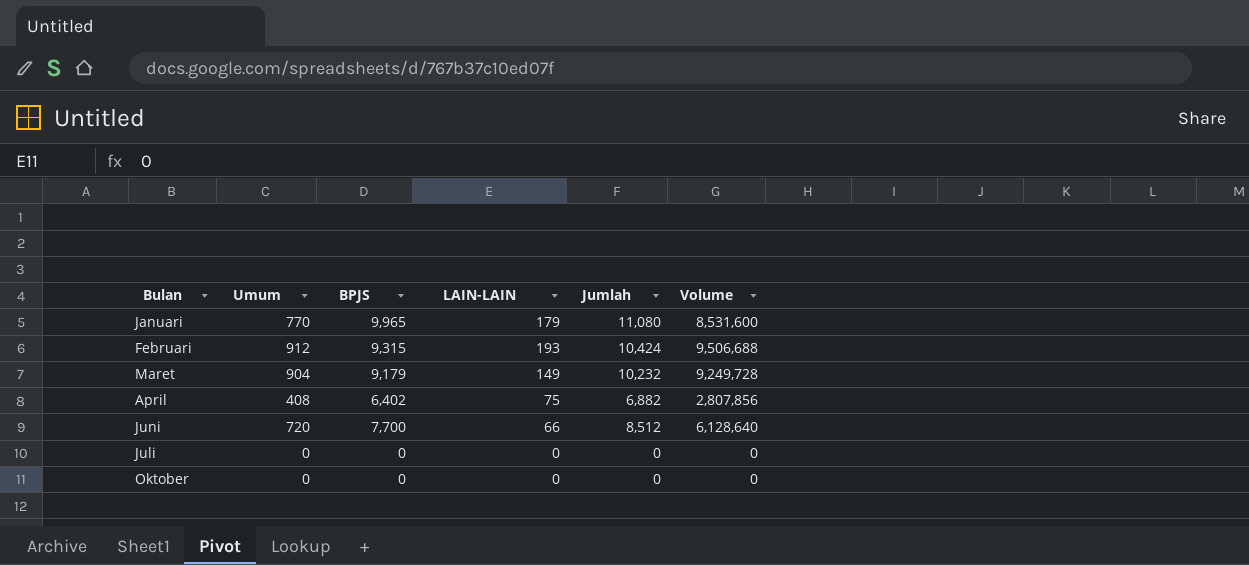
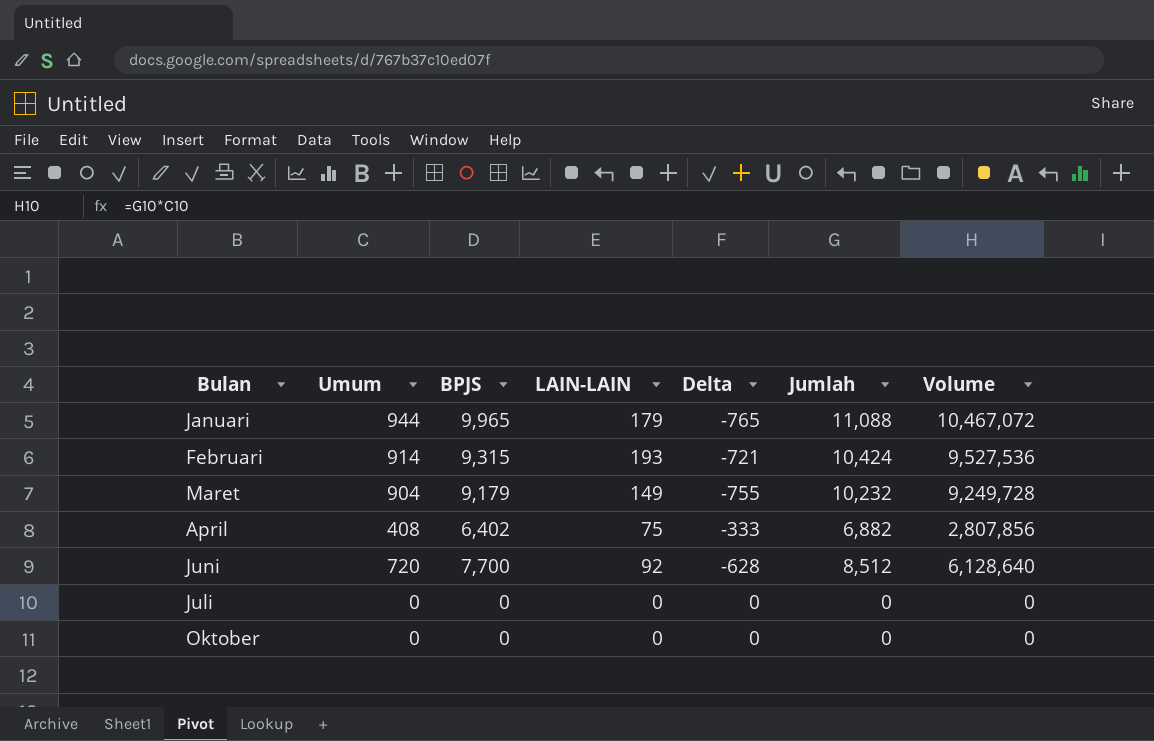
column Delta | formula: none -> [LAIN-LAIN] - [Umum]
Januari | Umum: 770 -> 944
Januari | Jumlah: 11,080 -> 11,088
Januari | Volume: 8,531,600 -> 10,467,072
Februari | Umum: 912 -> 914
Februari | Volume: 9,506,688 -> 9,527,536
Juni | LAIN-LAIN: 66 -> 92

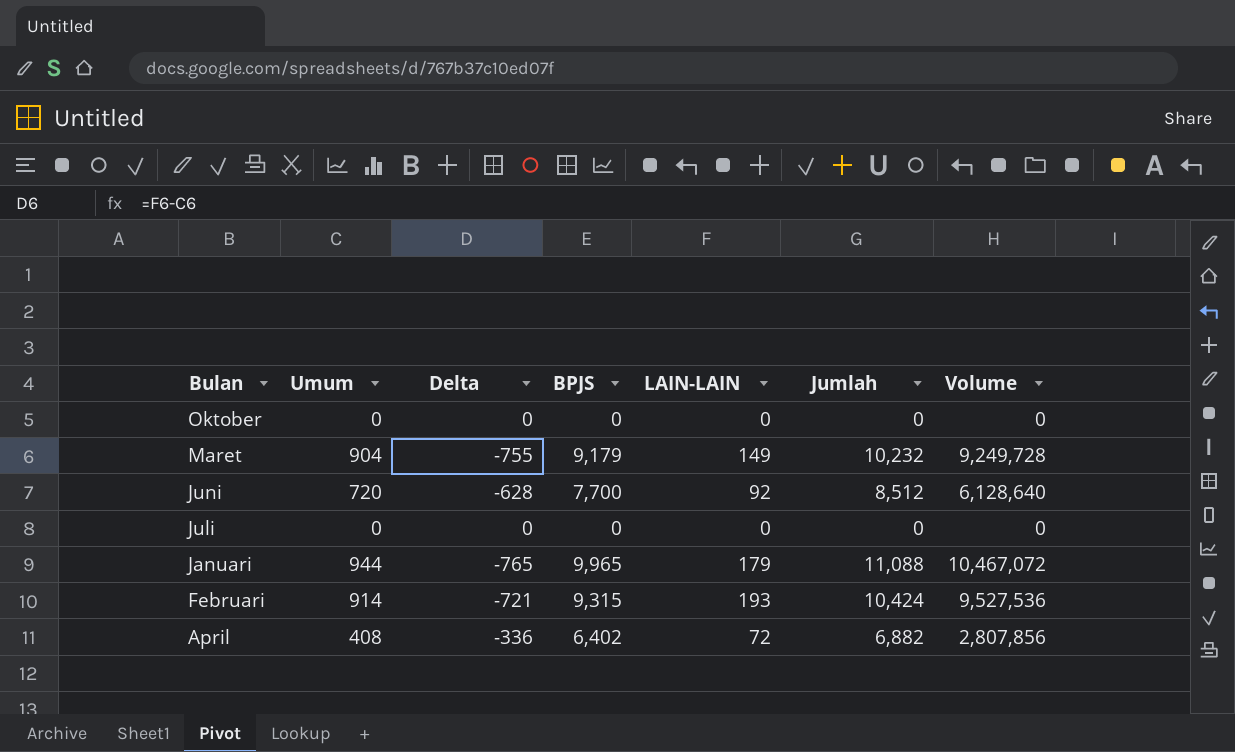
row order: none -> Bulan descending
column Delta | position: 5 -> 3
April | Delta: -333 -> -336
April | LAIN-LAIN: 75 -> 72

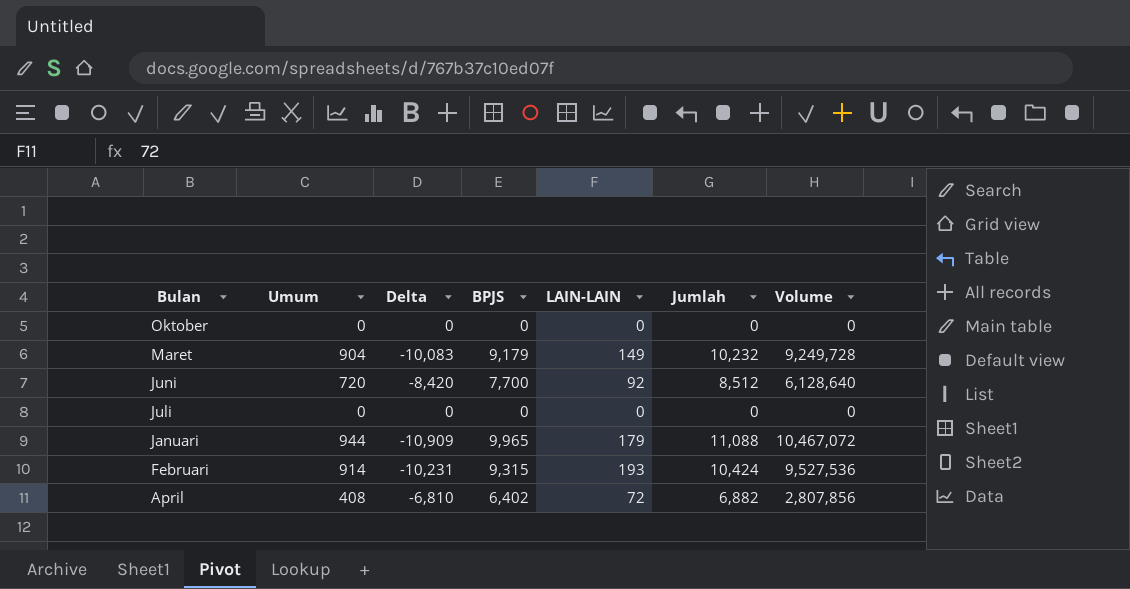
column Delta | formula: [LAIN-LAIN] - [Umum] -> [LAIN-LAIN] - [Jumlah]

